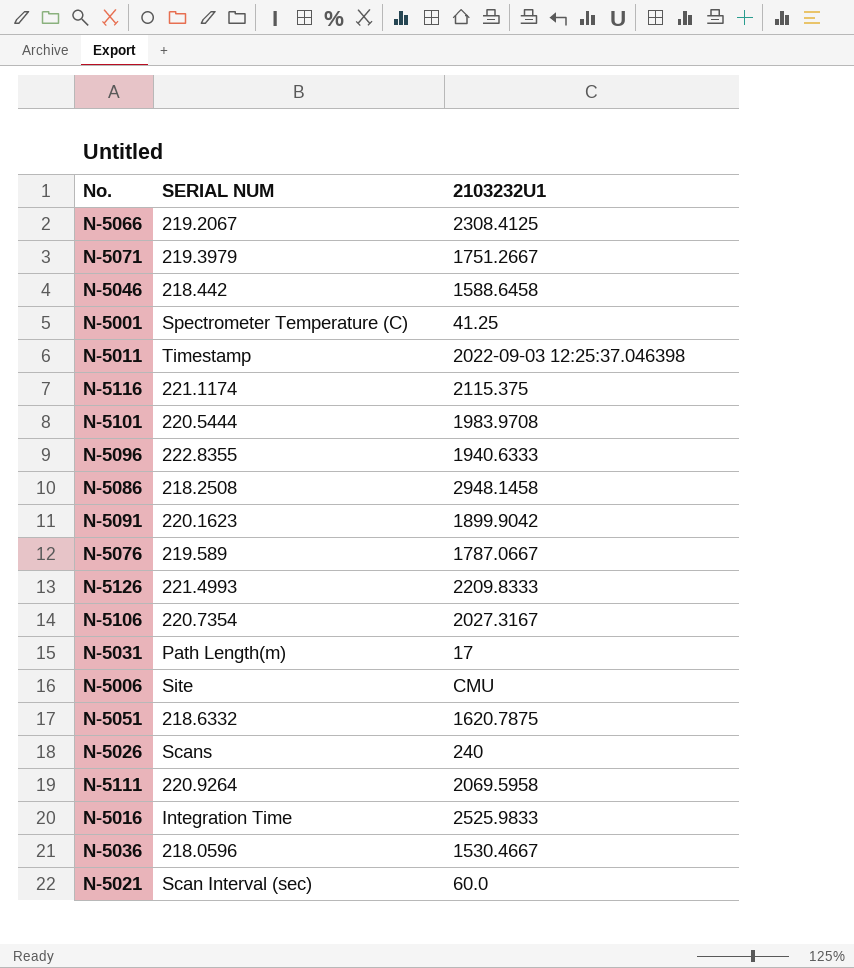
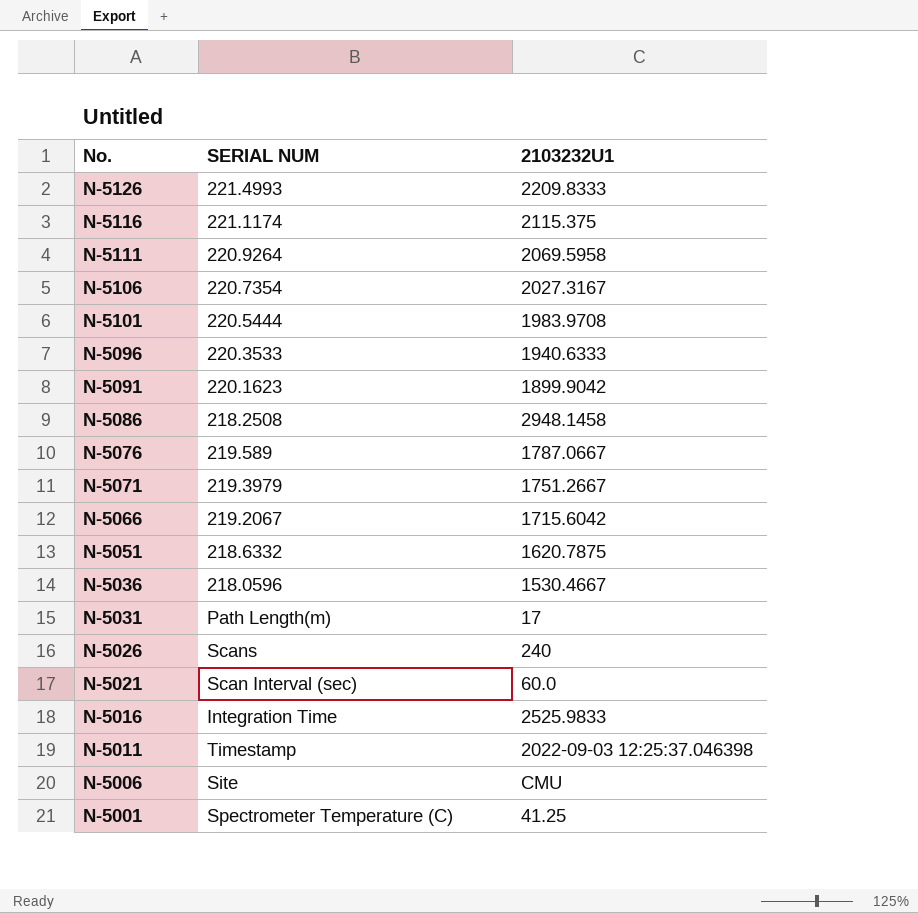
row order: none -> No. descending
row N-5046: 218.442 | 1588.6458 -> none
N-5096 | SERIAL NUM: 222.8355 -> 220.3533
N-5066 | 2103232U1: 2308.4125 -> 1715.6042

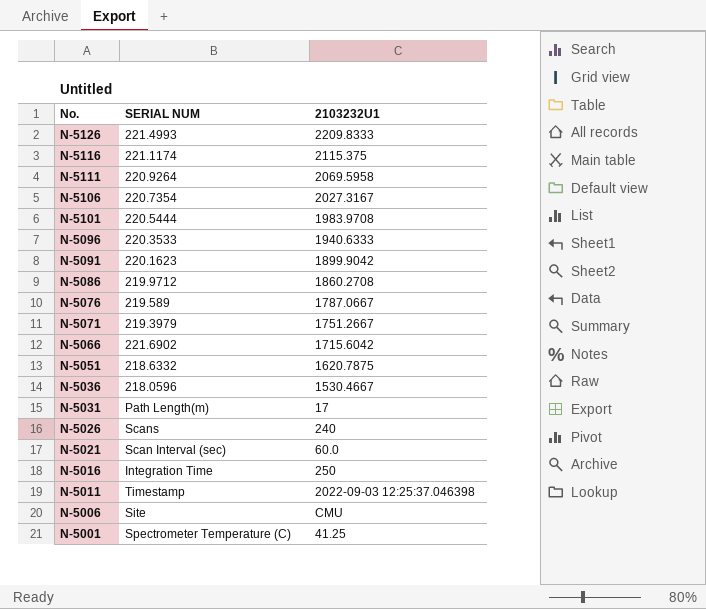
N-5086 | SERIAL NUM: 218.2508 -> 219.9712
N-5086 | 2103232U1: 2948.1458 -> 1860.2708
N-5066 | SERIAL NUM: 219.2067 -> 221.6902
N-5016 | 2103232U1: 2525.9833 -> 250

